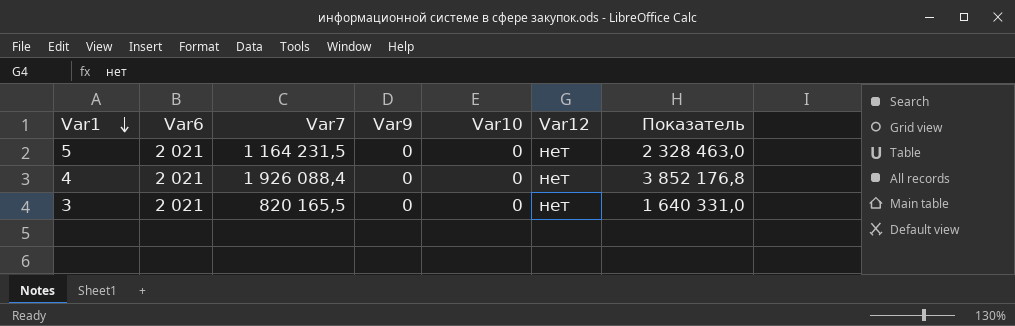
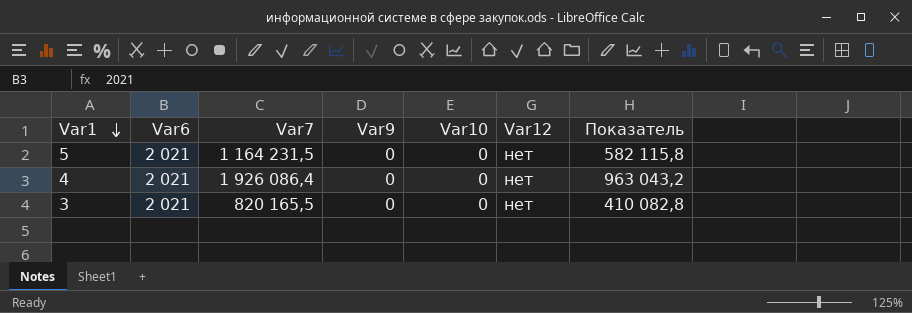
column Показатель | formula: [Var7] * 2 -> [Var7] * 0,5
4 | Var7: 1 926 088,4 -> 1 926 086,4

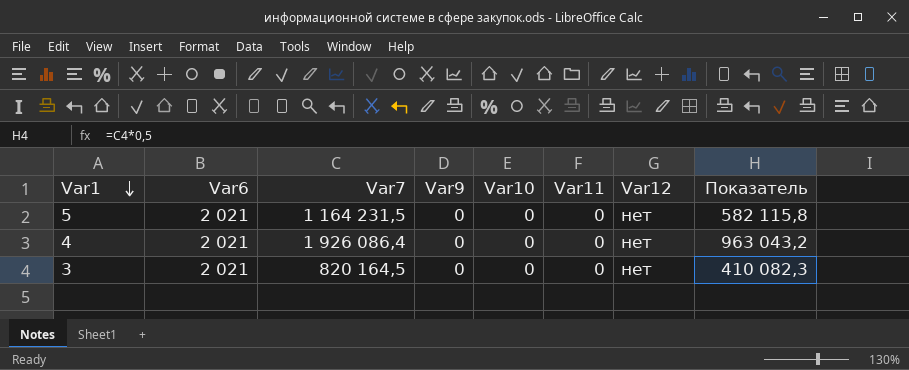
column Var11 | position: none -> 6
3 | Var7: 820 165,5 -> 820 164,5
3 | Показатель: 410 082,8 -> 410 082,3

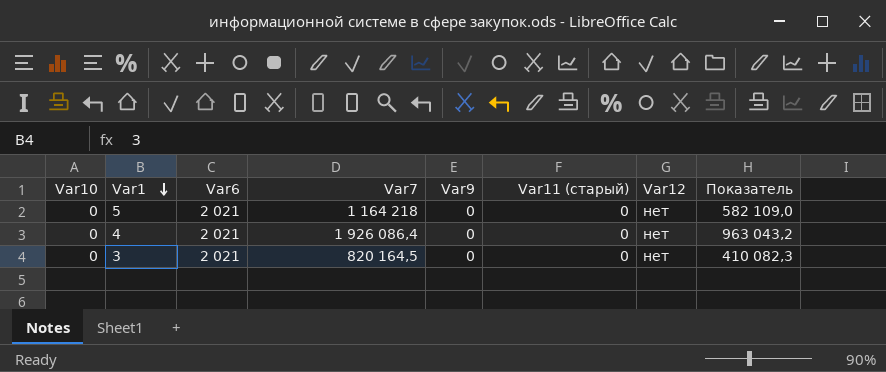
column Var10 | position: 5 -> 1
column name: Var11 -> Var11 (старый)
5 | Var7: 1 164 231,5 -> 1 164 218
5 | Показатель: 582 115,8 -> 582 109,0

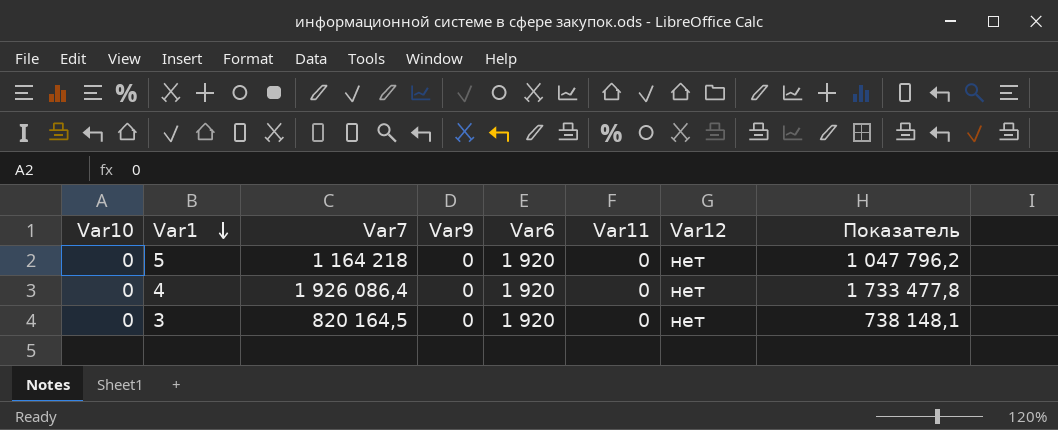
column Var6 | position: 3 -> 5
column name: Var11 (старый) -> Var11
column Показатель | formula: [Var7] * 0,5 -> [Var7] * 0,9
5 | Var6: 2 021 -> 1 920
4 | Var6: 2 021 -> 1 920
3 | Var6: 2 021 -> 1 920

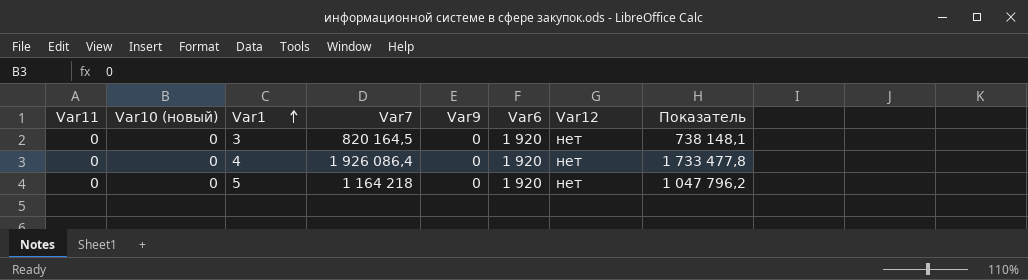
row order: Var1 descending -> Var1 ascending
column Var11 | position: 6 -> 1
column name: Var10 -> Var10 (новый)

